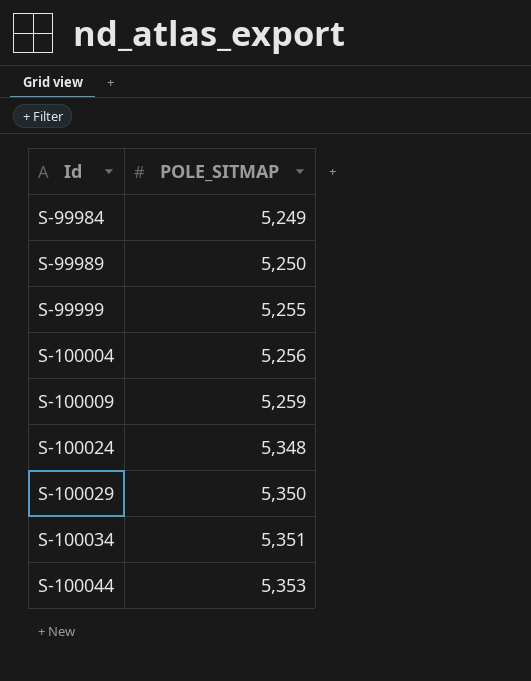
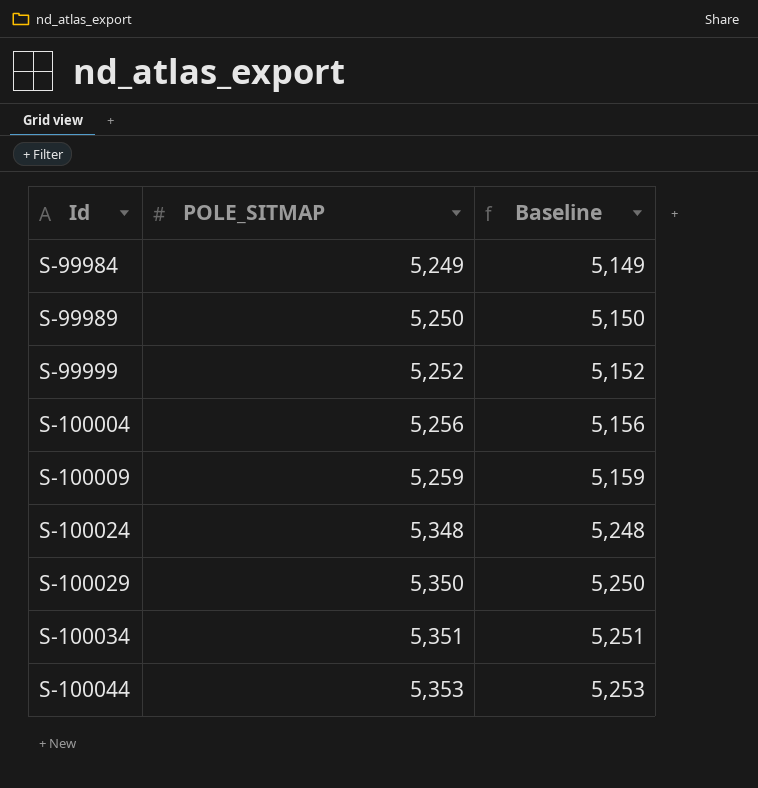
column Baseline | formula: none -> [POLE_SITMAP] - 100
S-99999 | POLE_SITMAP: 5,255 -> 5,252

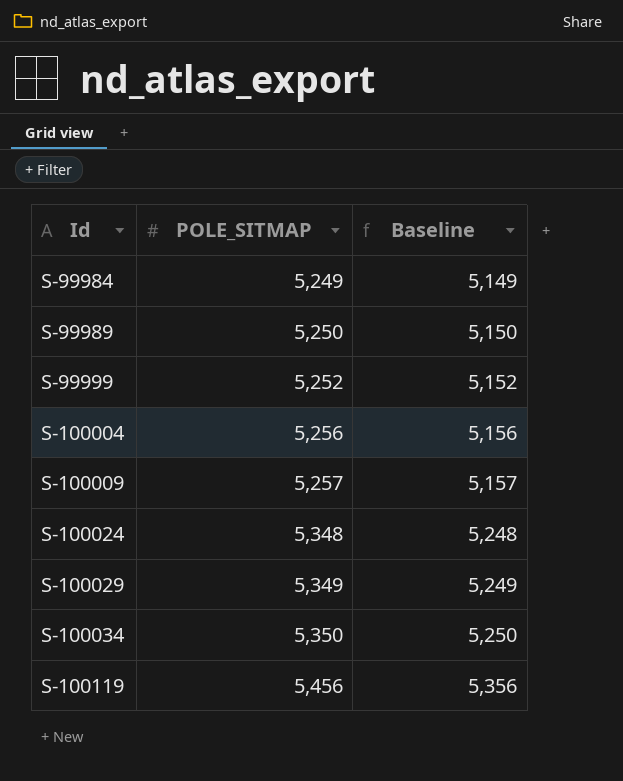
row S-100044: 5,353 | 5,253 -> none
S-100009 | POLE_SITMAP: 5,259 -> 5,257
S-100009 | Baseline: 5,159 -> 5,157
S-100029 | POLE_SITMAP: 5,350 -> 5,349
S-100029 | Baseline: 5,250 -> 5,249
S-100034 | POLE_SITMAP: 5,351 -> 5,350
S-100034 | Baseline: 5,251 -> 5,250
row S-100119: none -> 5,456 | 5,356

